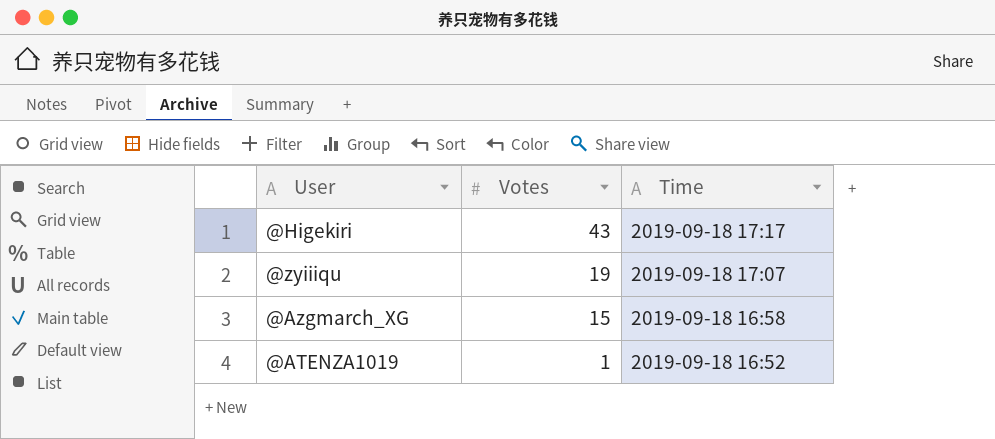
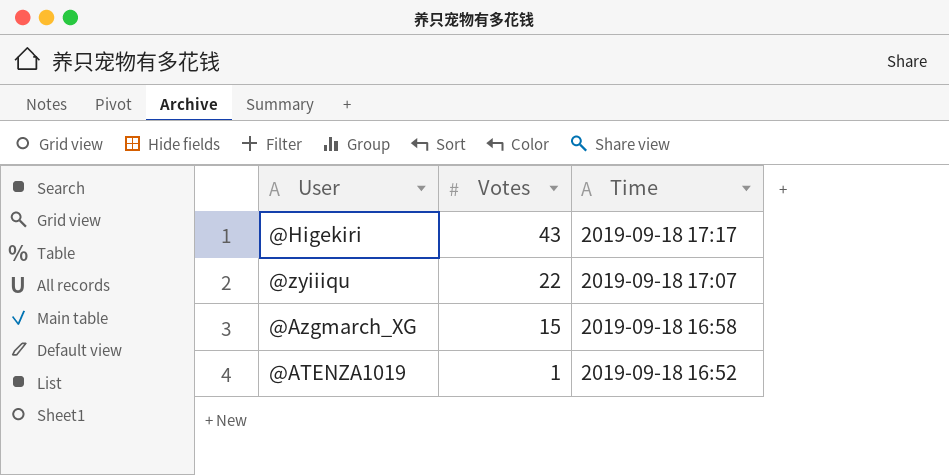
@zyiiiqu | Votes: 19 -> 22

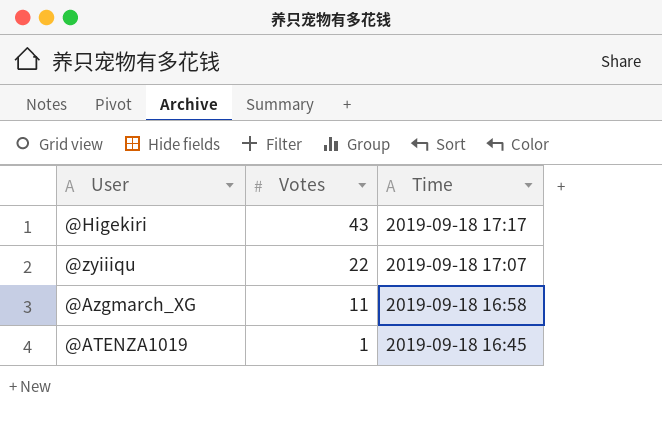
@Azgmarch_XG | Votes: 15 -> 11
@ATENZA1019 | Time: 2019-09-18 16:52 -> 2019-09-18 16:45

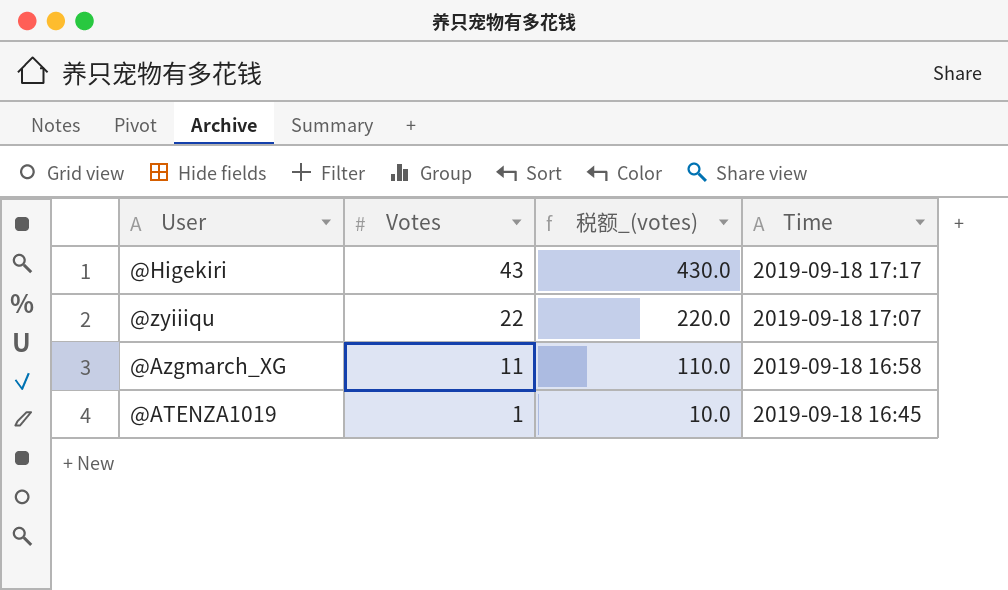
column 税额_(votes) | formula: none -> [Votes] * 10

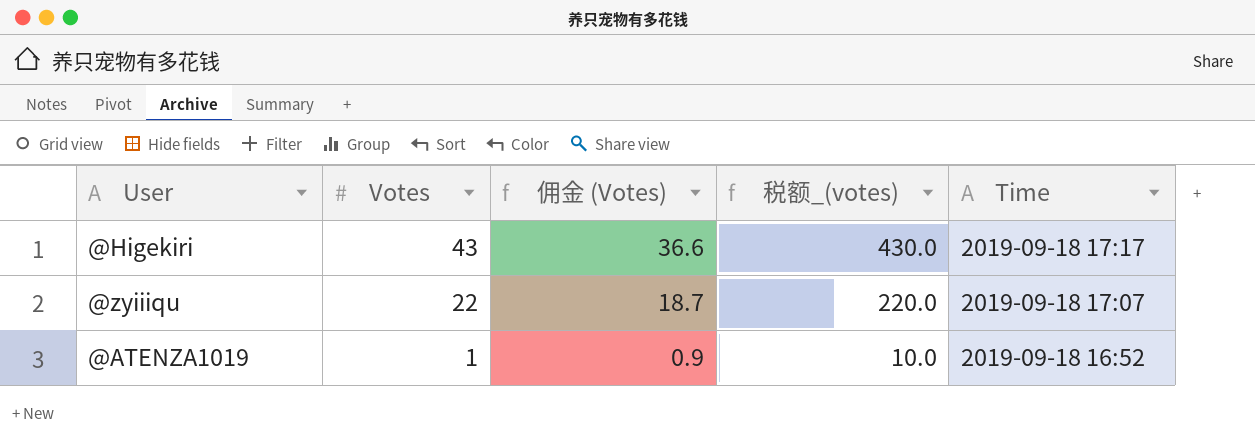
column 佣金 (Votes) | formula: none -> [Votes] * 0.85
row @Azgmarch_XG: 11 | 110.0 | 2019-09-18 16:58 -> none
@ATENZA1019 | Time: 2019-09-18 16:45 -> 2019-09-18 16:52

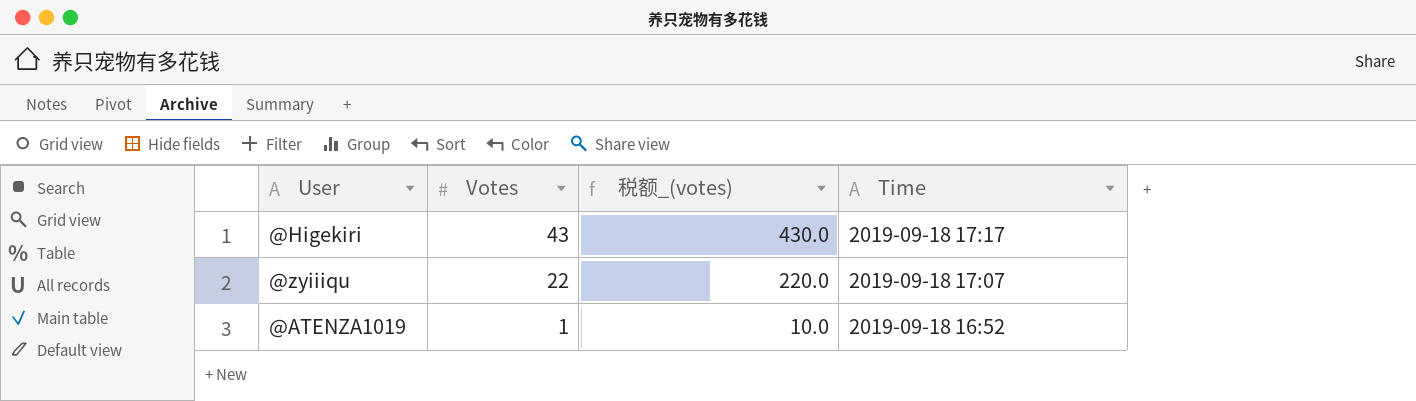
column 佣金 (Votes) | formula: [Votes] * 0.85 -> none

